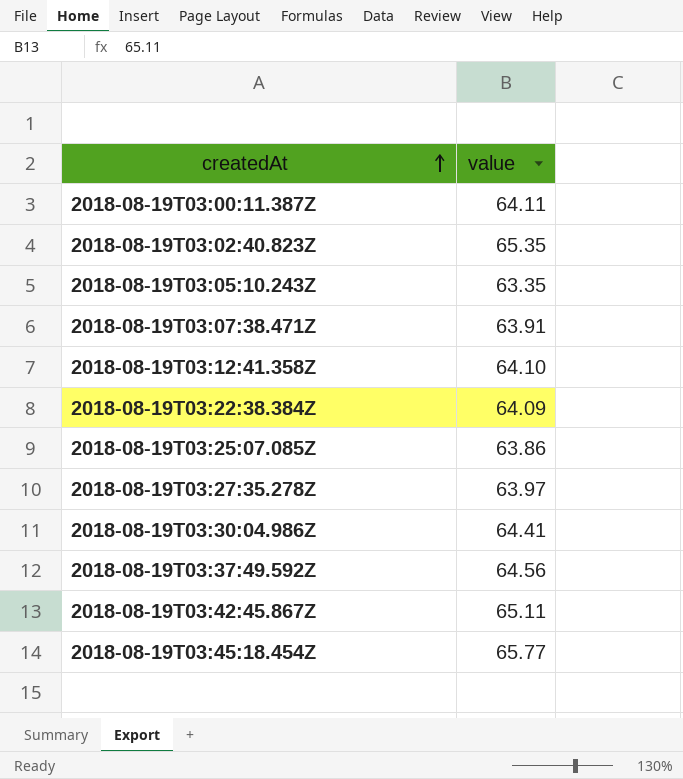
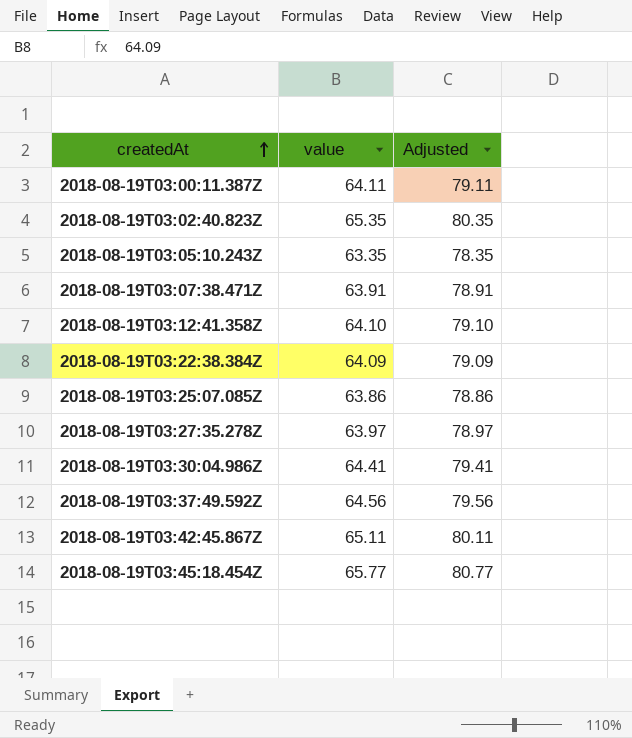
column Adjusted | formula: none -> [value] + 15

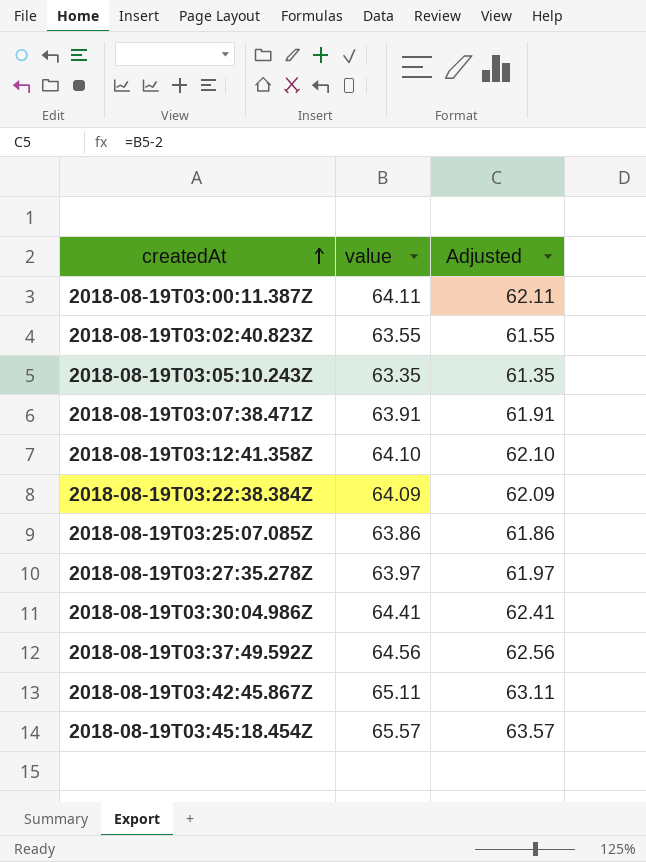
column Adjusted | formula: [value] + 15 -> [value] - 2
2018-08-19T03:02:40.823Z | value: 65.35 -> 63.55
2018-08-19T03:45:18.454Z | value: 65.77 -> 65.57

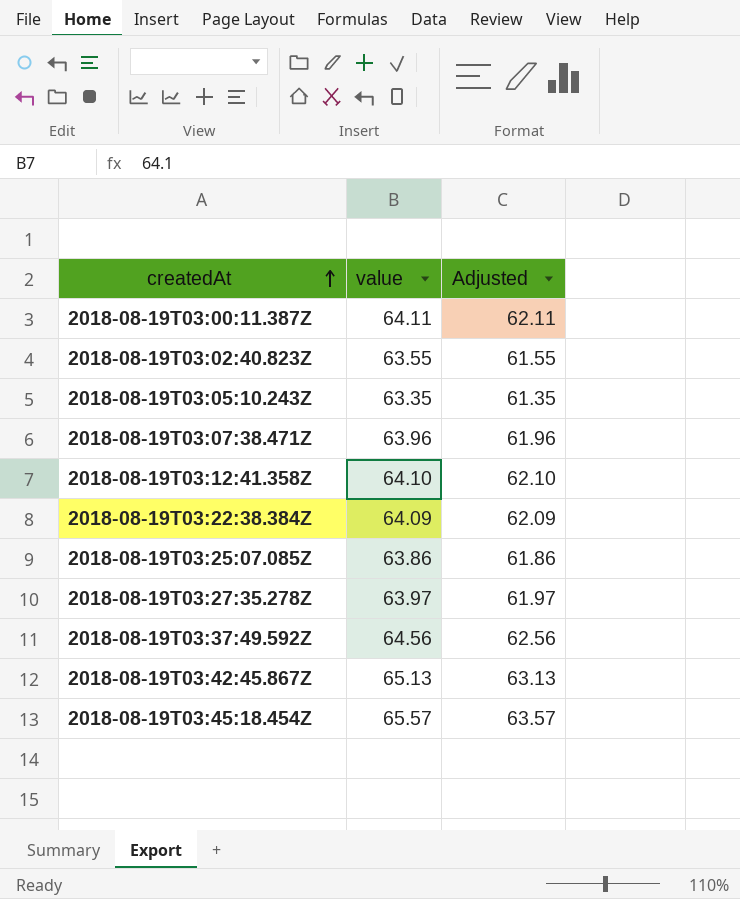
row 2018-08-19T03:30:04.986Z: 64.41 | 62.41 -> none
2018-08-19T03:07:38.471Z | value: 63.91 -> 63.96
2018-08-19T03:07:38.471Z | Adjusted: 61.91 -> 61.96
2018-08-19T03:42:45.867Z | value: 65.11 -> 65.13
2018-08-19T03:42:45.867Z | Adjusted: 63.11 -> 63.13

